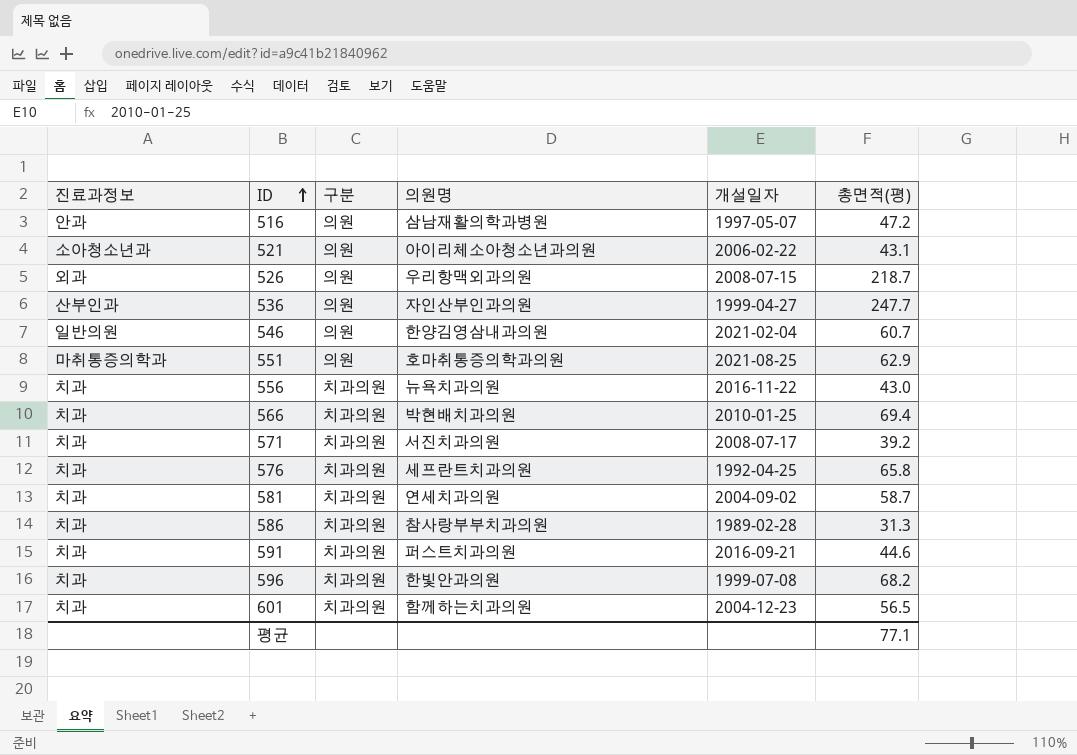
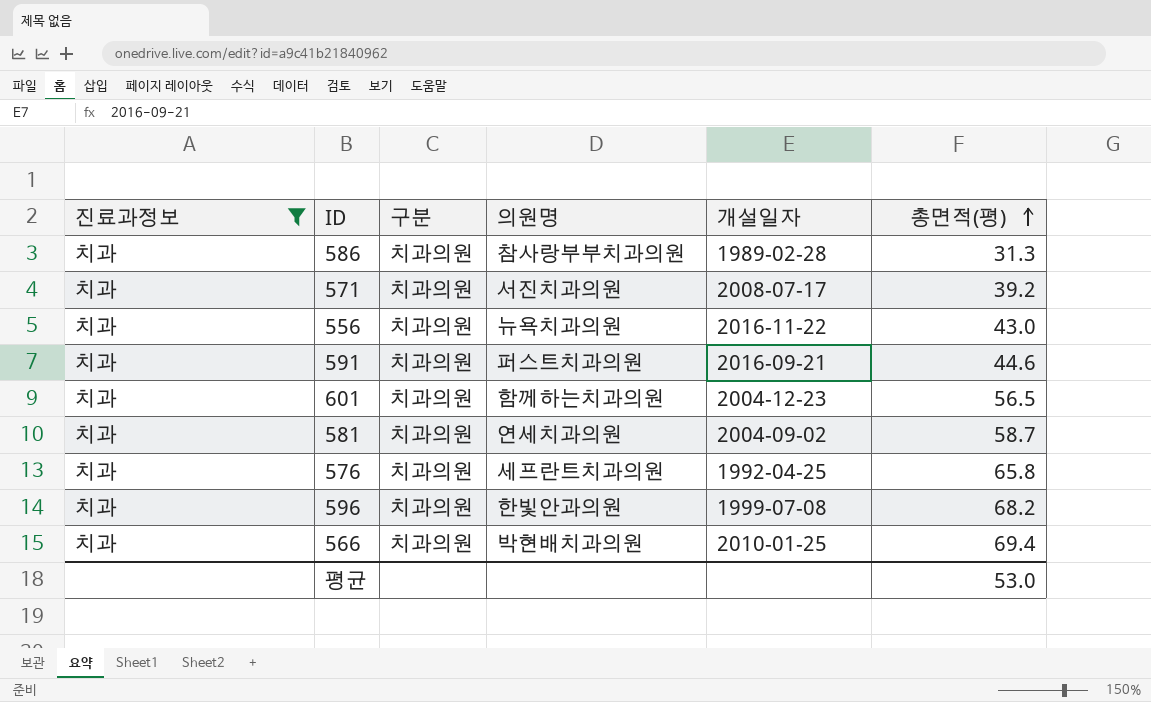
filter: none -> 진료과정보 = 치과
row order: ID ascending -> 총면적(평) ascending
평균 | 총면적(평): 77.1 -> 53.0

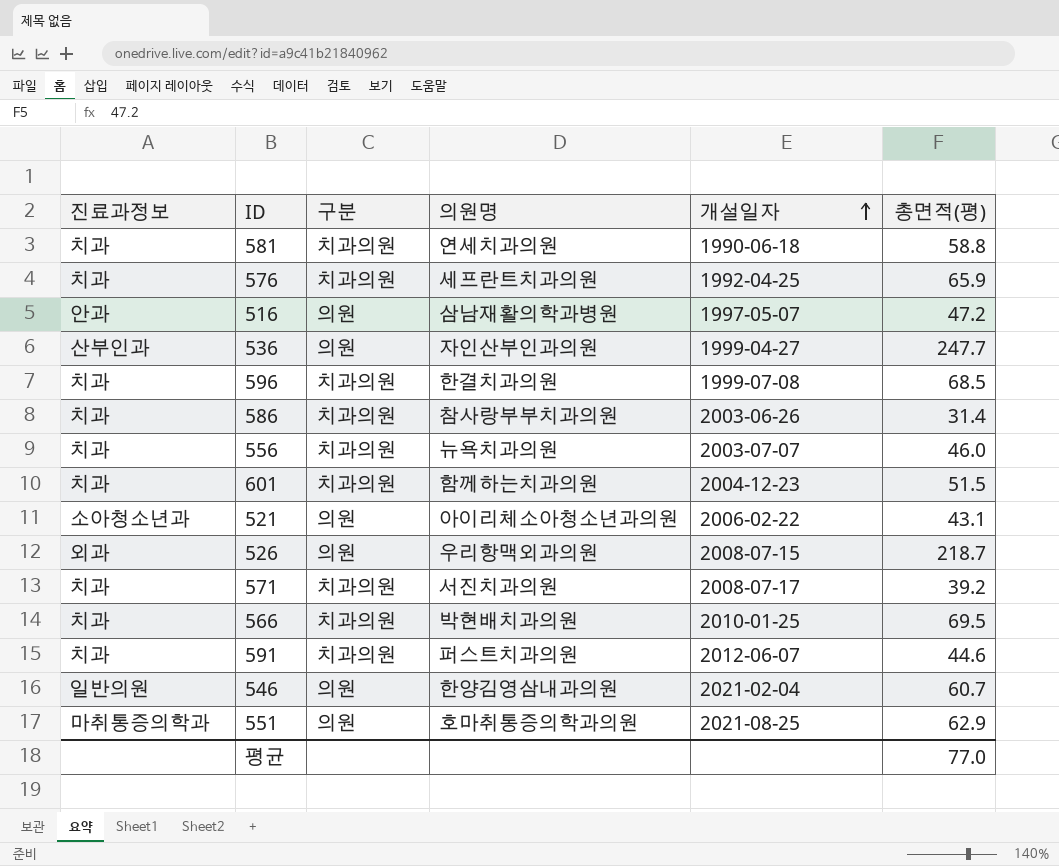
filter: 진료과정보 = 치과 -> none
row order: 총면적(평) ascending -> 개설일자 ascending
581 | 개설일자: 2004-09-02 -> 1990-06-18
581 | 총면적(평): 58.7 -> 58.8
576 | 총면적(평): 65.8 -> 65.9
596 | 의원명: 한빛안과의원 -> 한결치과의원
596 | 총면적(평): 68.2 -> 68.5
586 | 개설일자: 1989-02-28 -> 2003-06-26
586 | 총면적(평): 31.3 -> 31.4
556 | 개설일자: 2016-11-22 -> 2003-07-07
556 | 총면적(평): 43.0 -> 46.0
601 | 총면적(평): 56.5 -> 51.5
566 | 총면적(평): 69.4 -> 69.5
591 | 개설일자: 2016-09-21 -> 2012-06-07
평균 | 총면적(평): 53.0 -> 77.0

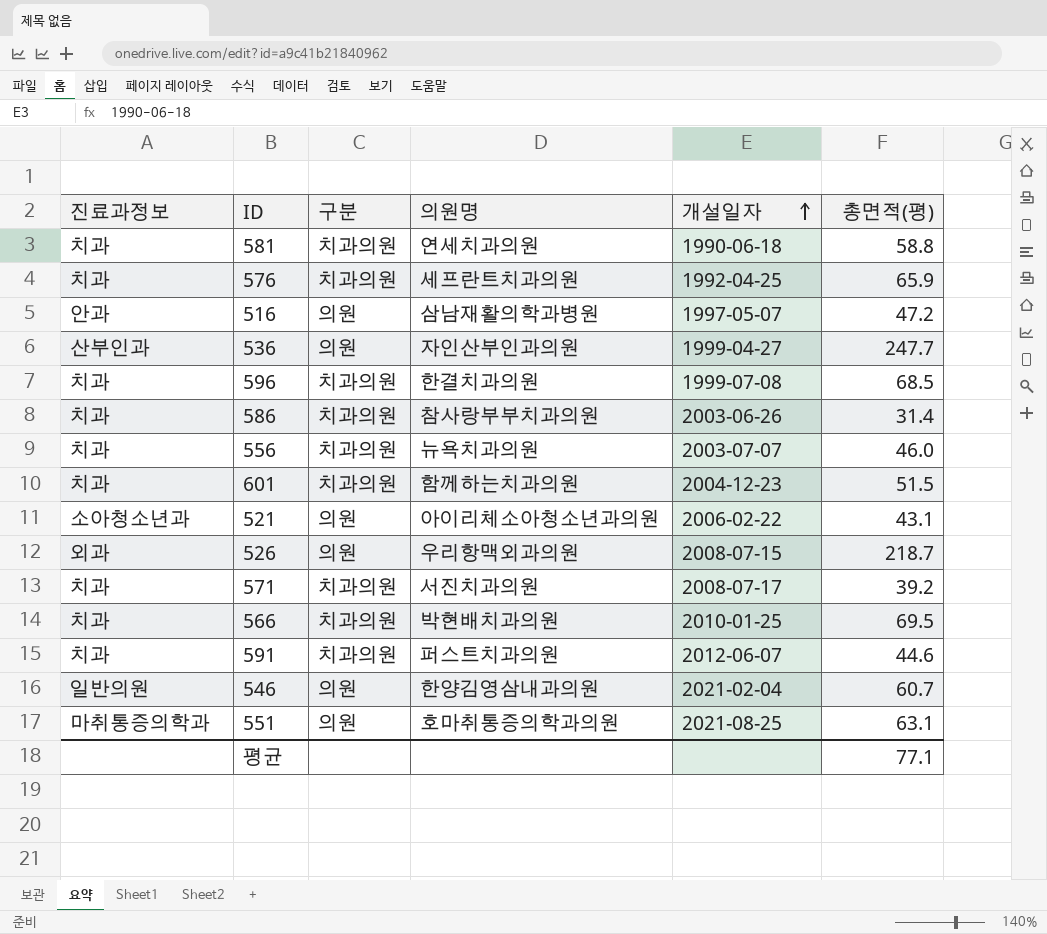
551 | 총면적(평): 62.9 -> 63.1
평균 | 총면적(평): 77.0 -> 77.1

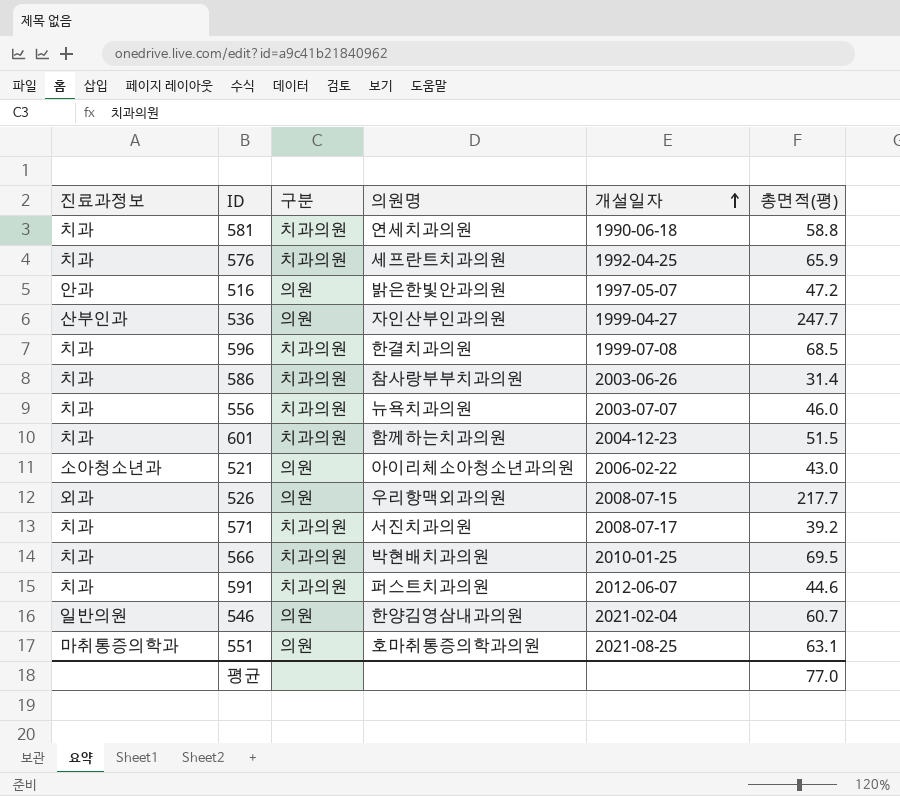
516 | 의원명: 삼남재활의학과병원 -> 밝은한빛안과의원
521 | 총면적(평): 43.1 -> 43.0
526 | 총면적(평): 218.7 -> 217.7
평균 | 총면적(평): 77.1 -> 77.0

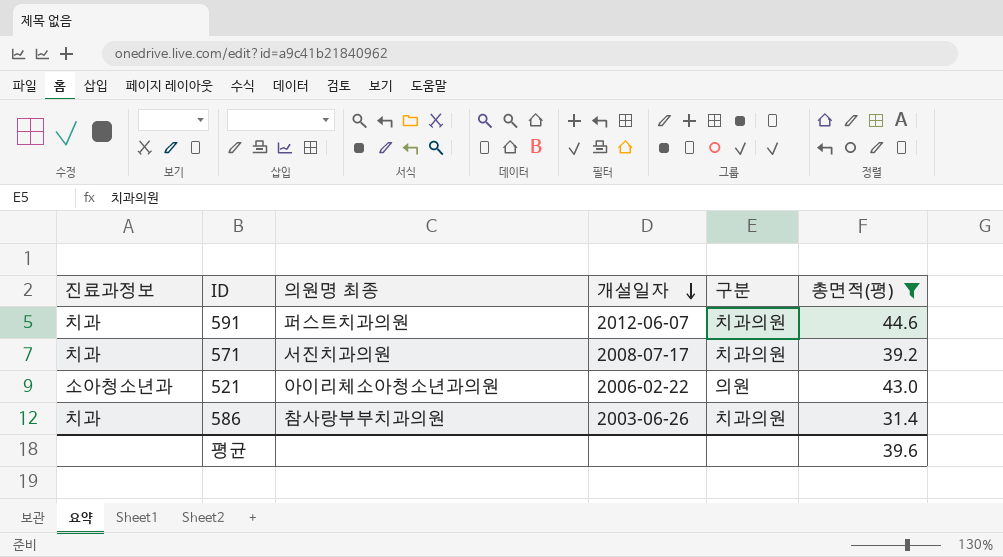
filter: none -> 총면적(평) <= 44.6
row order: 개설일자 ascending -> 개설일자 descending
column name: 의원명 -> 의원명 최종
column 구분 | position: 3 -> 5
평균 | 총면적(평): 77.0 -> 39.6

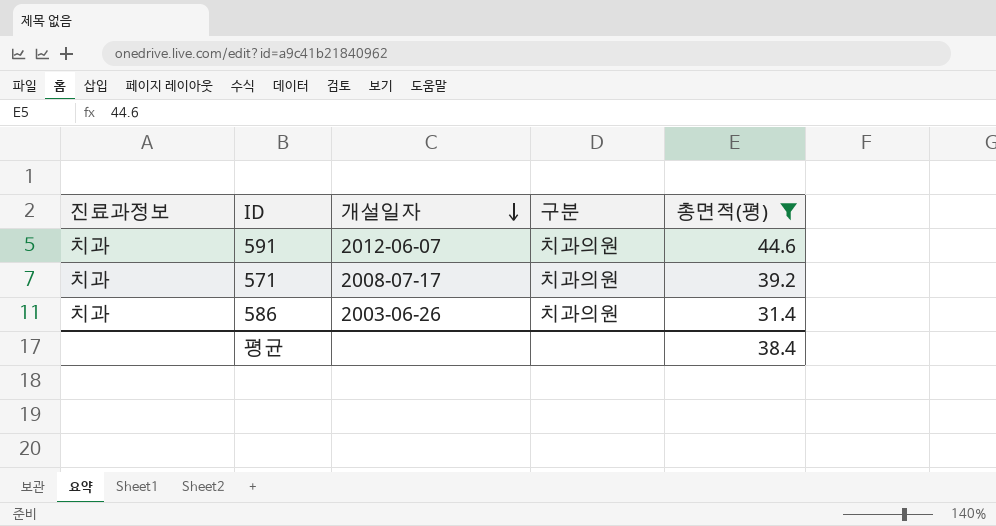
column 의원명 최종 | position: 3 -> none
row 521: 소아청소년과 | 아이리체소아청소년과의원 | 2006-02-22 | 의원 | 43.0 -> none
평균 | 총면적(평): 39.6 -> 38.4

